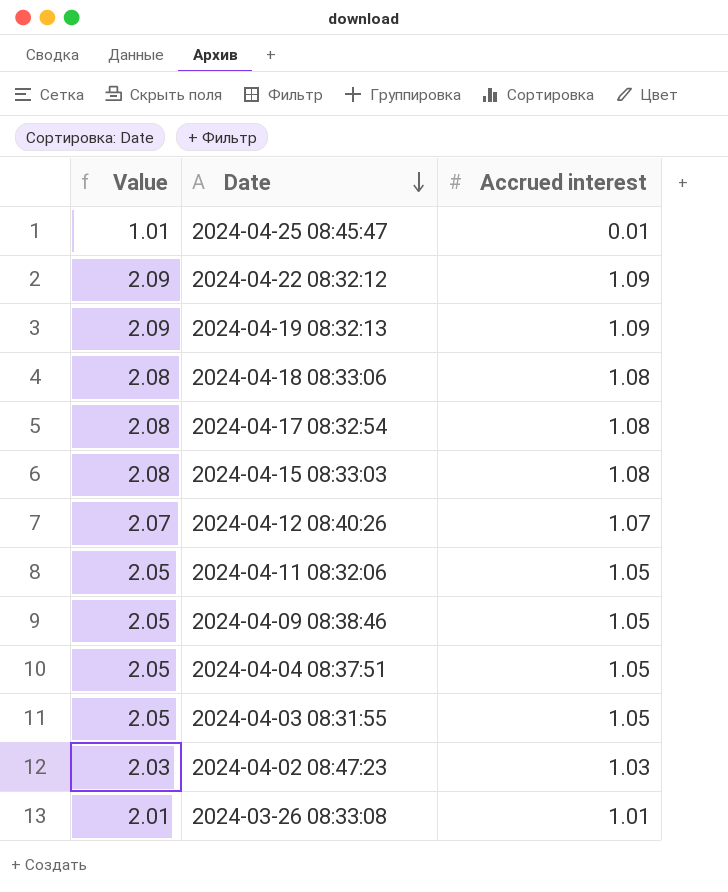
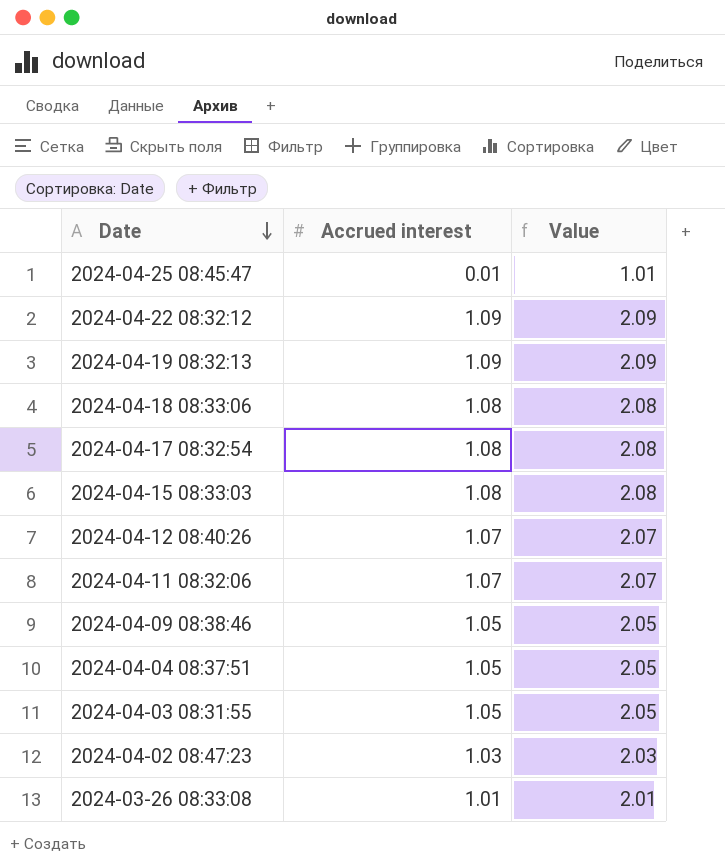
column Value | position: 1 -> 3
2024-04-11 08:32:06 | Accrued interest: 1.05 -> 1.07
2024-04-11 08:32:06 | Value: 2.05 -> 2.07

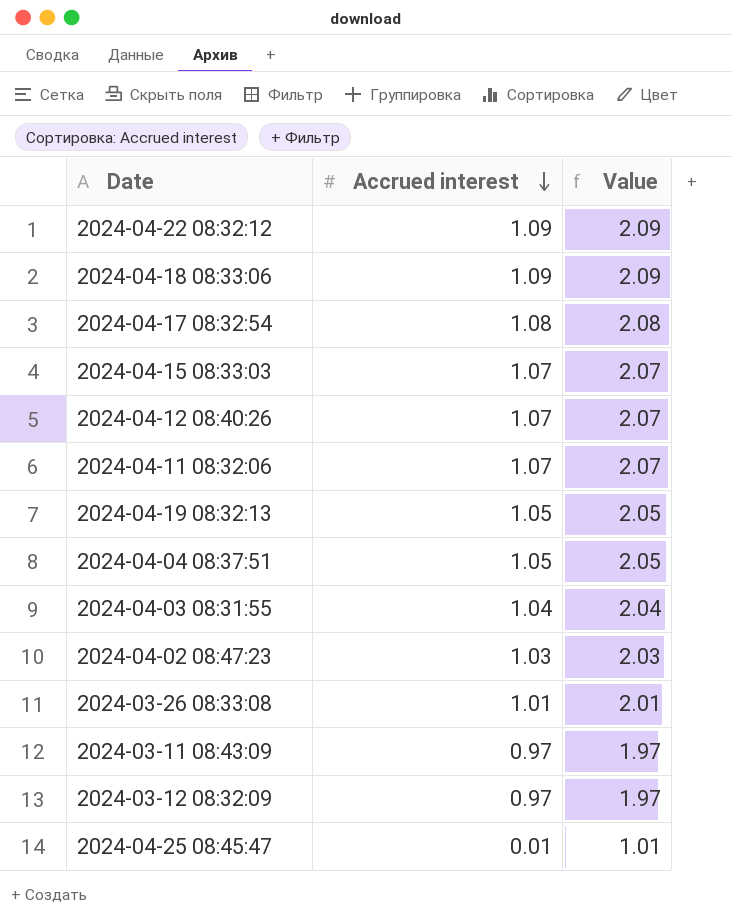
row order: Date descending -> Accrued interest descending
row 2024-04-09 08:38:46: 1.05 | 2.05 -> none
2024-04-18 08:33:06 | Accrued interest: 1.08 -> 1.09
2024-04-18 08:33:06 | Value: 2.08 -> 2.09
2024-04-15 08:33:03 | Accrued interest: 1.08 -> 1.07
2024-04-15 08:33:03 | Value: 2.08 -> 2.07
2024-04-19 08:32:13 | Accrued interest: 1.09 -> 1.05
2024-04-19 08:32:13 | Value: 2.09 -> 2.05
2024-04-03 08:31:55 | Accrued interest: 1.05 -> 1.04
2024-04-03 08:31:55 | Value: 2.05 -> 2.04
row 2024-03-11 08:43:09: none -> 0.97 | 1.97
row 2024-03-12 08:32:09: none -> 0.97 | 1.97

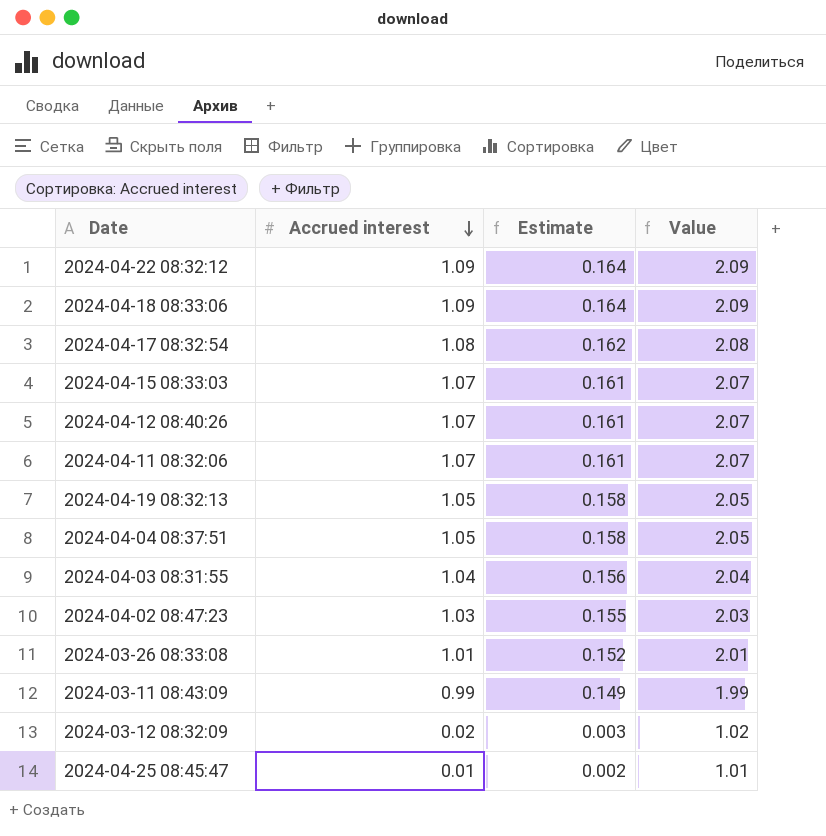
column Estimate | formula: none -> [Accrued interest] * 0.15
2024-03-11 08:43:09 | Accrued interest: 0.97 -> 0.99
2024-03-11 08:43:09 | Value: 1.97 -> 1.99
2024-03-12 08:32:09 | Accrued interest: 0.97 -> 0.02
2024-03-12 08:32:09 | Value: 1.97 -> 1.02

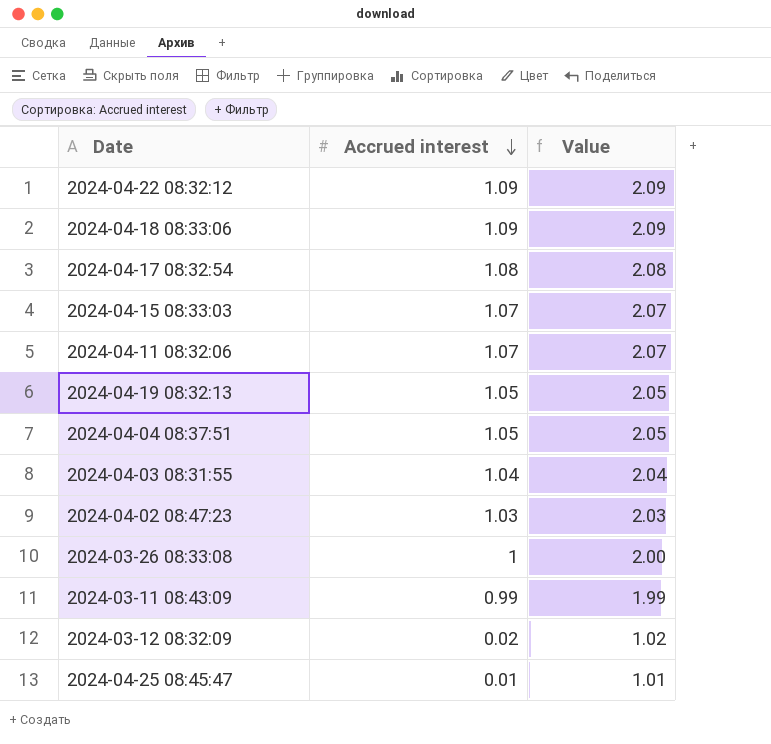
column Estimate | formula: [Accrued interest] * 0.15 -> none
row 2024-04-12 08:40:26: 1.07 | 0.161 | 2.07 -> none
2024-03-26 08:33:08 | Accrued interest: 1.01 -> 1
2024-03-26 08:33:08 | Value: 2.01 -> 2.00

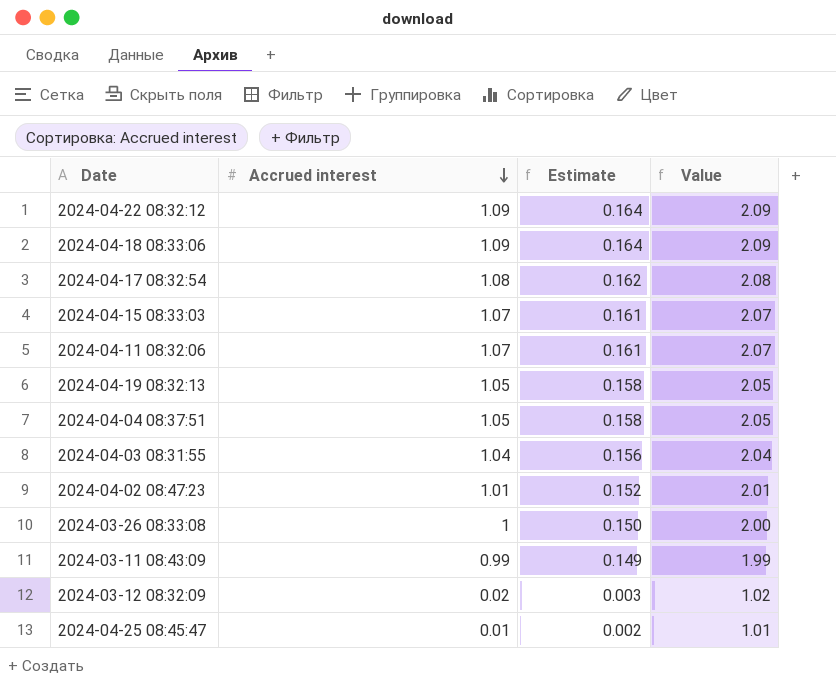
column Estimate | formula: none -> [Accrued interest] * 0.15
2024-04-02 08:47:23 | Accrued interest: 1.03 -> 1.01
2024-04-02 08:47:23 | Value: 2.03 -> 2.01

